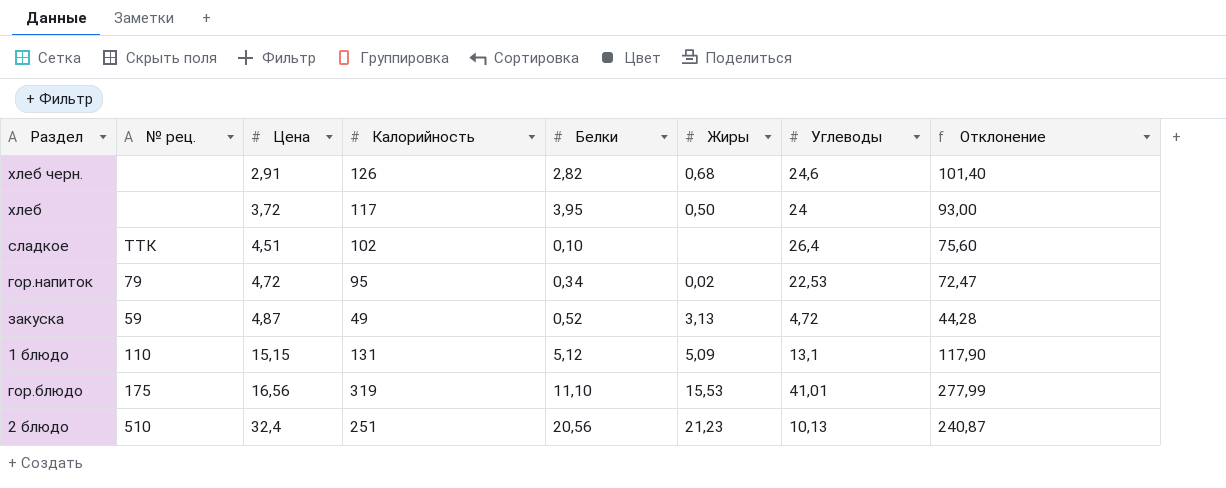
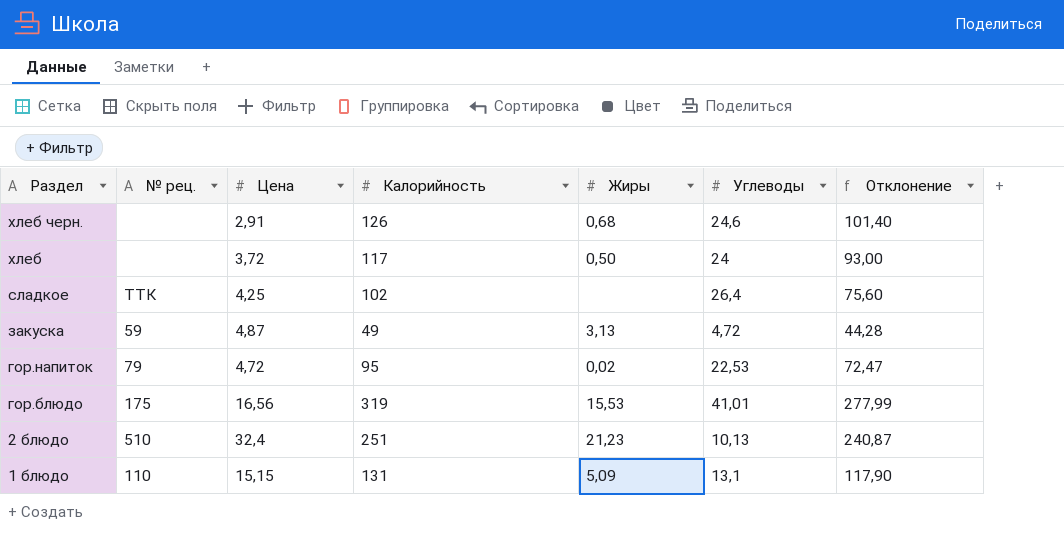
row order: Цена ascending -> Раздел descending
column Белки | position: 5 -> none
сладкое | Цена: 4,51 -> 4,25

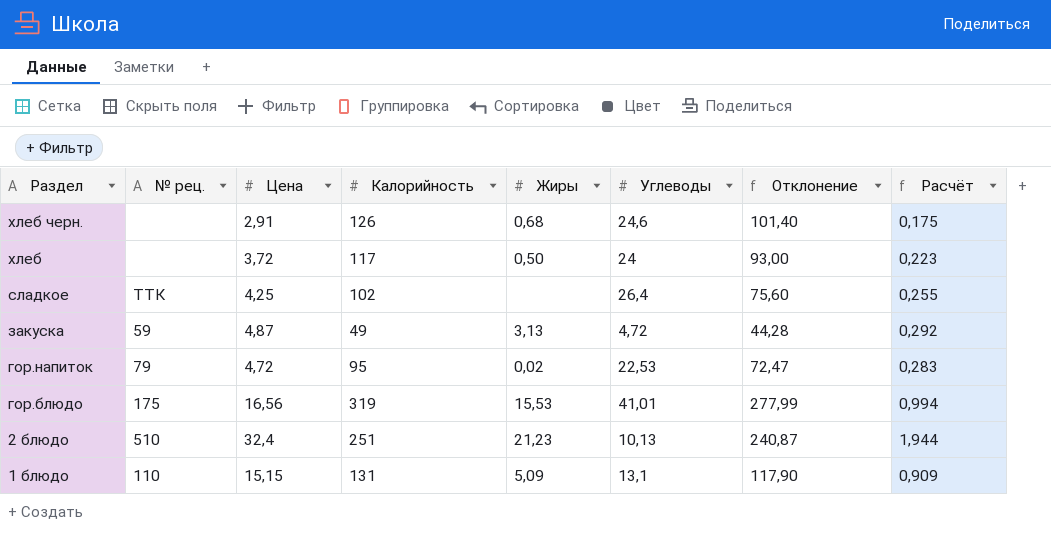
column Расчёт | formula: none -> [Цена] * 0,06

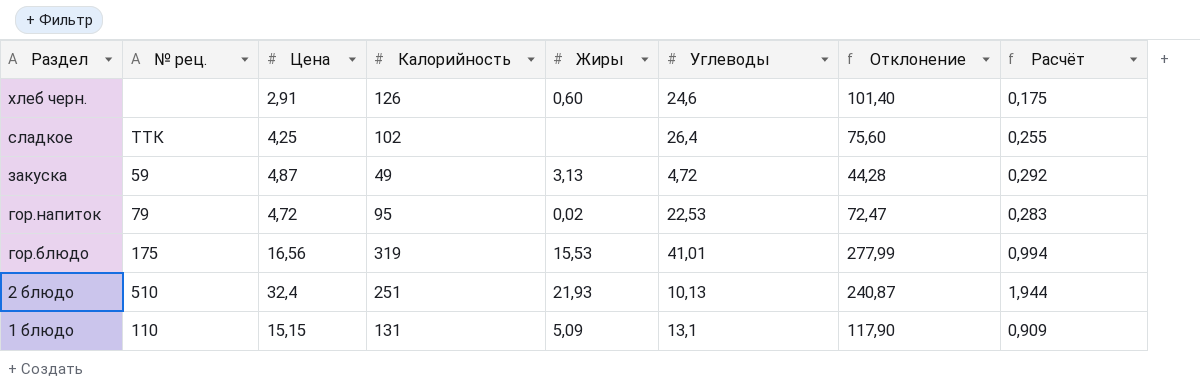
row хлеб: none | 3,72 | 117 | 0,50 | 24 | 93,00 | 0,223 -> none
хлеб черн. | Жиры: 0,68 -> 0,60
2 блюдо | Жиры: 21,23 -> 21,93

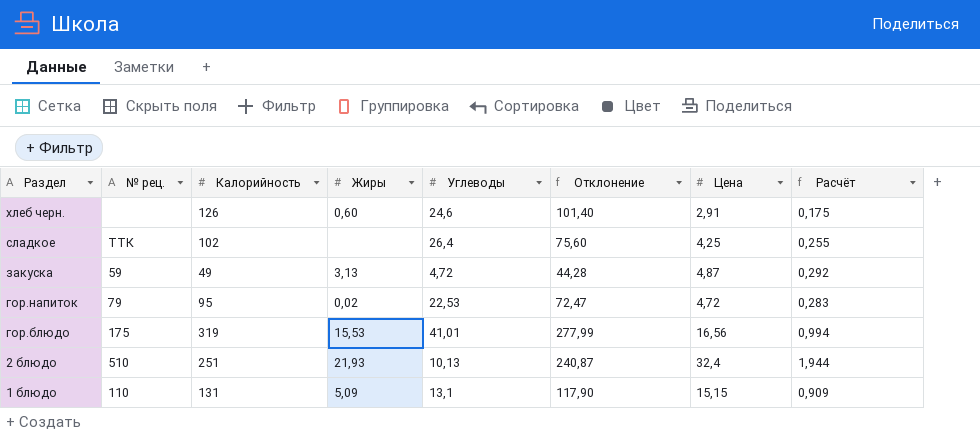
column Цена | position: 3 -> 7

